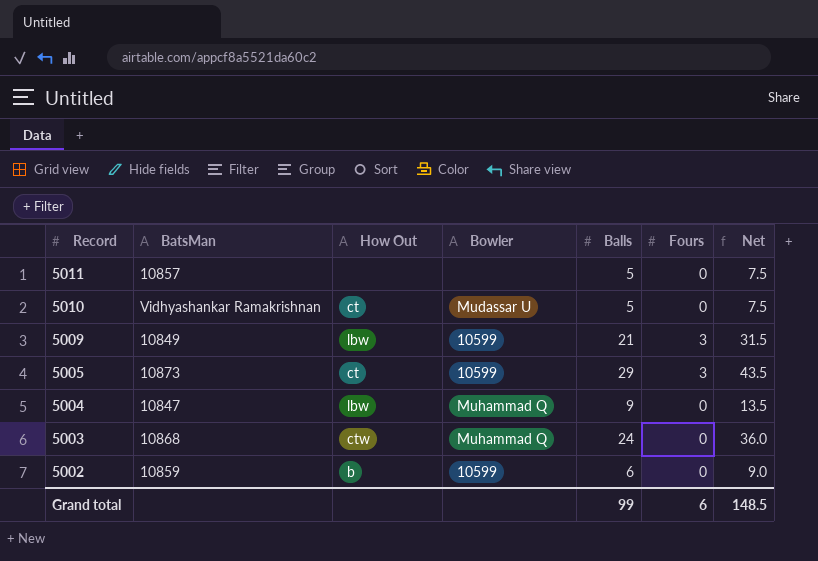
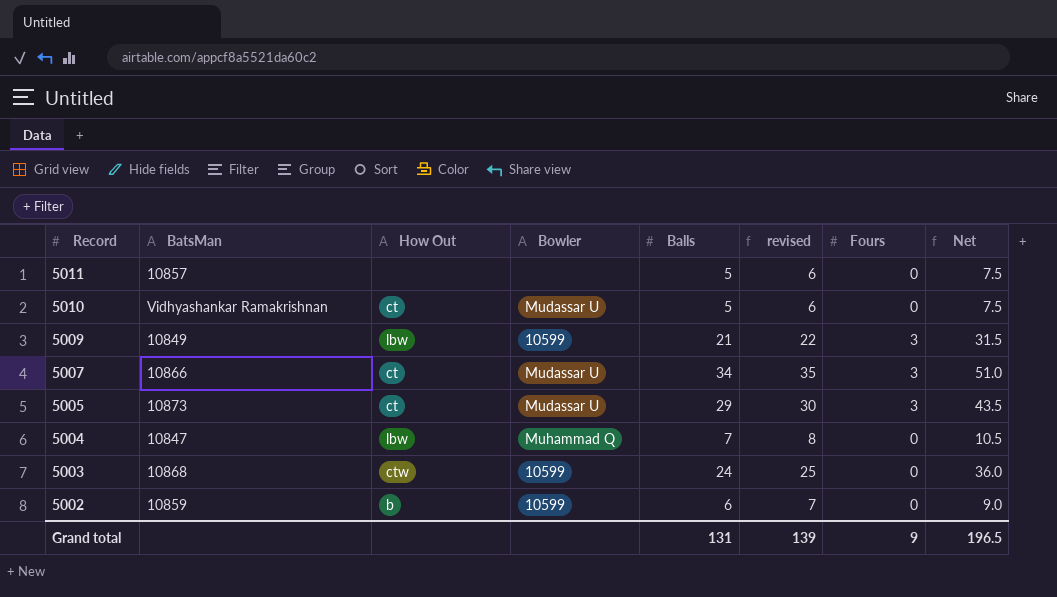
column revised | formula: none -> [Balls] + 1
row 5007: none -> 10866 | ct | Mudassar U | 34 | 35 | 3 | 51.0
5005 | Bowler: 10599 -> Mudassar U
5004 | Balls: 9 -> 7
5004 | Net: 13.5 -> 10.5
5003 | Bowler: Muhammad Q -> 10599
Grand total | Balls: 99 -> 131
Grand total | Fours: 6 -> 9
Grand total | Net: 148.5 -> 196.5

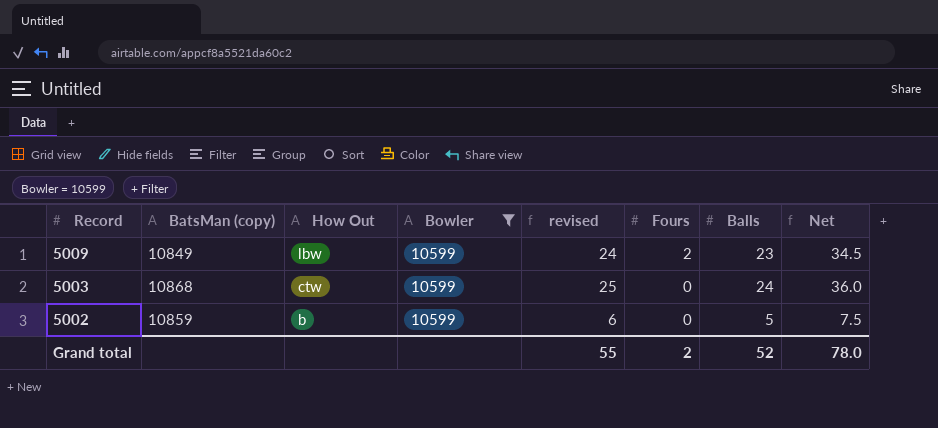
filter: none -> Bowler = 10599
column name: BatsMan -> BatsMan (copy)
column Balls | position: 5 -> 7
5009 | revised: 22 -> 24
5009 | Fours: 3 -> 2
5009 | Balls: 21 -> 23
5009 | Net: 31.5 -> 34.5
5002 | revised: 7 -> 6
5002 | Balls: 6 -> 5
5002 | Net: 9.0 -> 7.5
Grand total | revised: 139 -> 55
Grand total | Fours: 9 -> 2
Grand total | Balls: 131 -> 52
Grand total | Net: 196.5 -> 78.0

